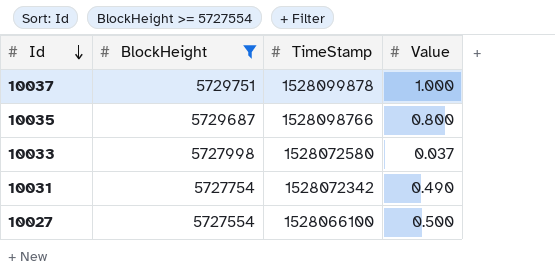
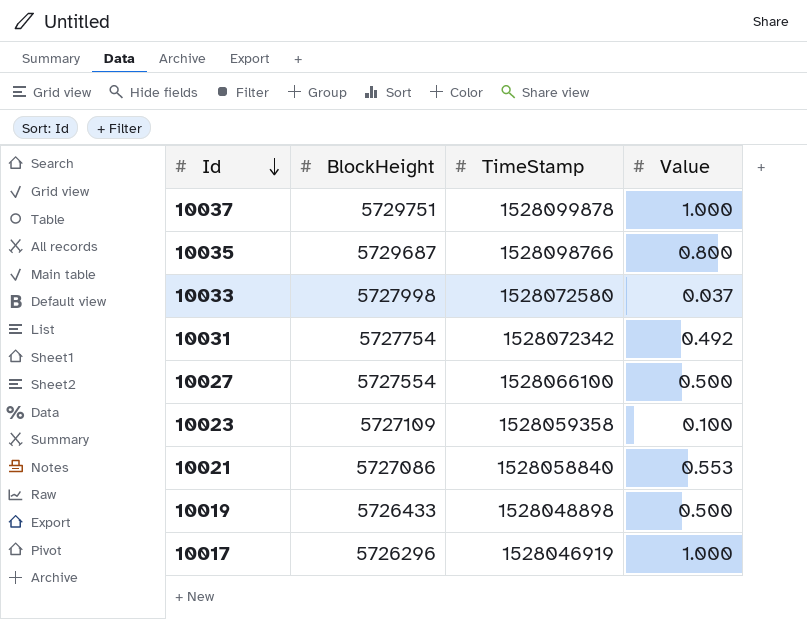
filter: BlockHeight >= 5727554 -> none
10031 | Value: 0.490 -> 0.492

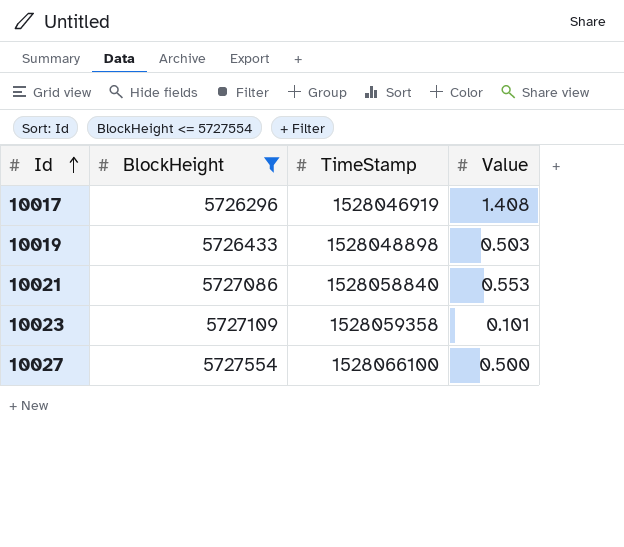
filter: none -> BlockHeight <= 5727554
row order: Id descending -> Id ascending
10017 | Value: 1.000 -> 1.408
10019 | Value: 0.500 -> 0.503
10023 | Value: 0.100 -> 0.101

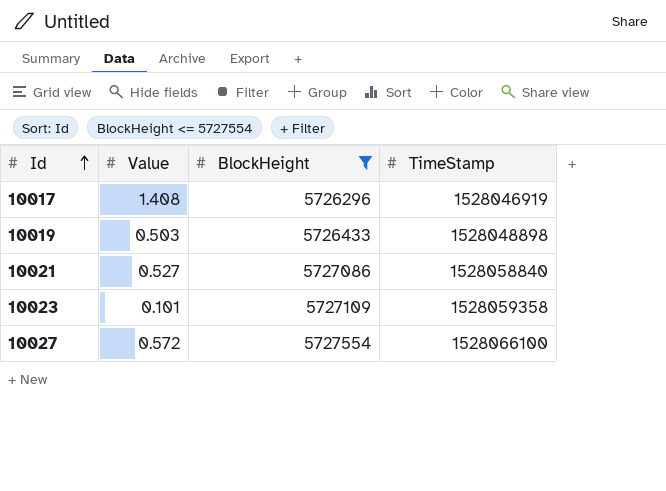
column Value | position: 4 -> 2
10021 | Value: 0.553 -> 0.527
10027 | Value: 0.500 -> 0.572

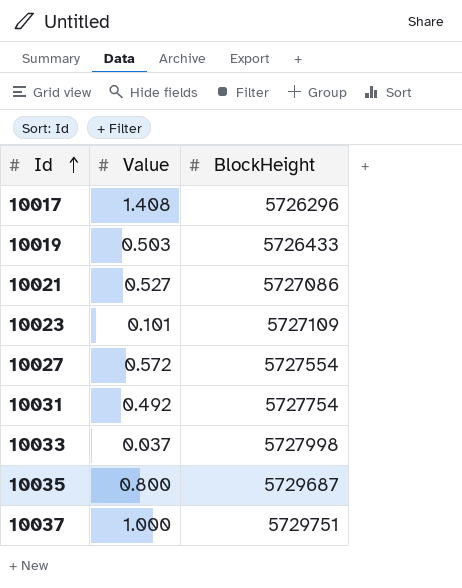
filter: BlockHeight <= 5727554 -> none
column TimeStamp | position: 4 -> none

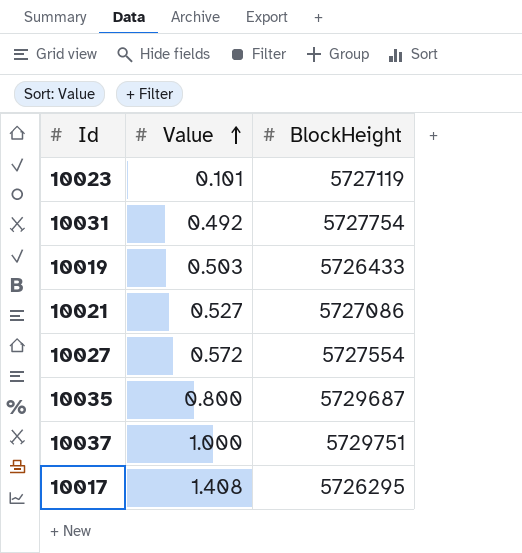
row order: Id ascending -> Value ascending
row 10033: 0.037 | 5727998 -> none
10023 | BlockHeight: 5727109 -> 5727119
10017 | BlockHeight: 5726296 -> 5726295

